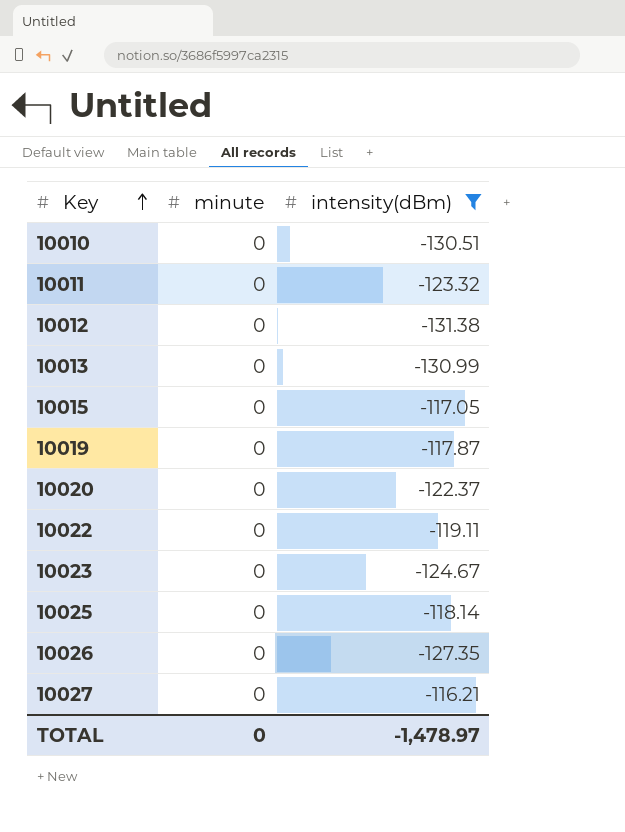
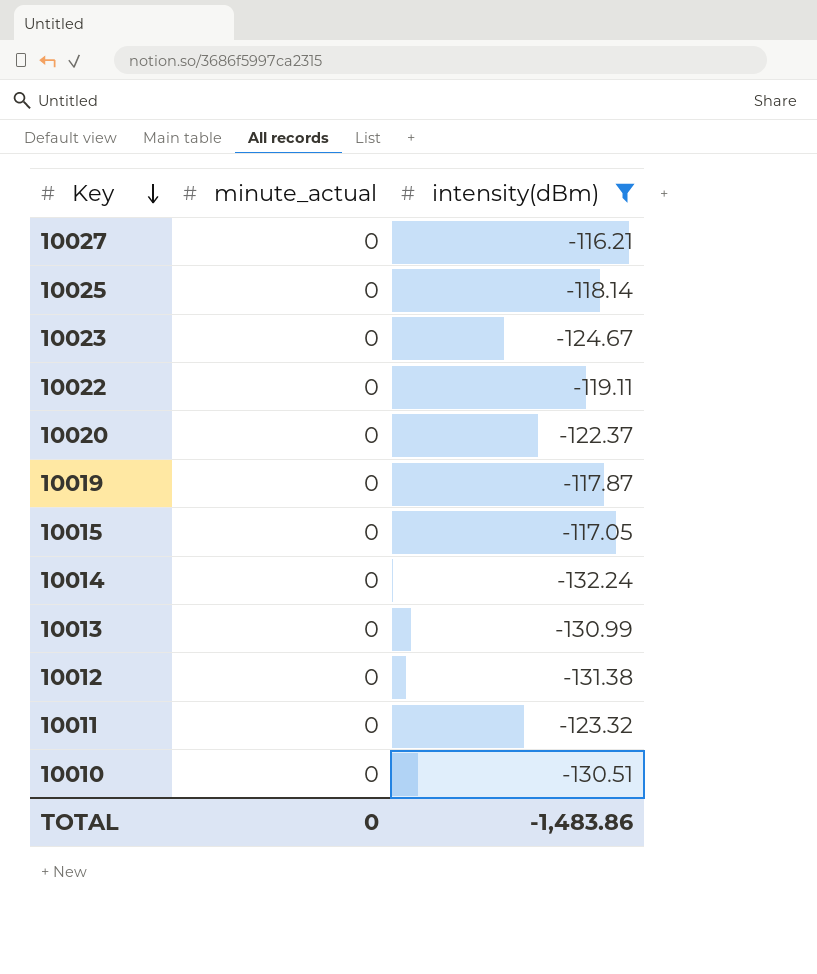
row order: Key ascending -> Key descending
column name: minute -> minute_actual
row 10026: 0 | -127.35 -> none
row 10014: none -> 0 | -132.24
TOTAL | intensity(dBm): -1,478.97 -> -1,483.86

